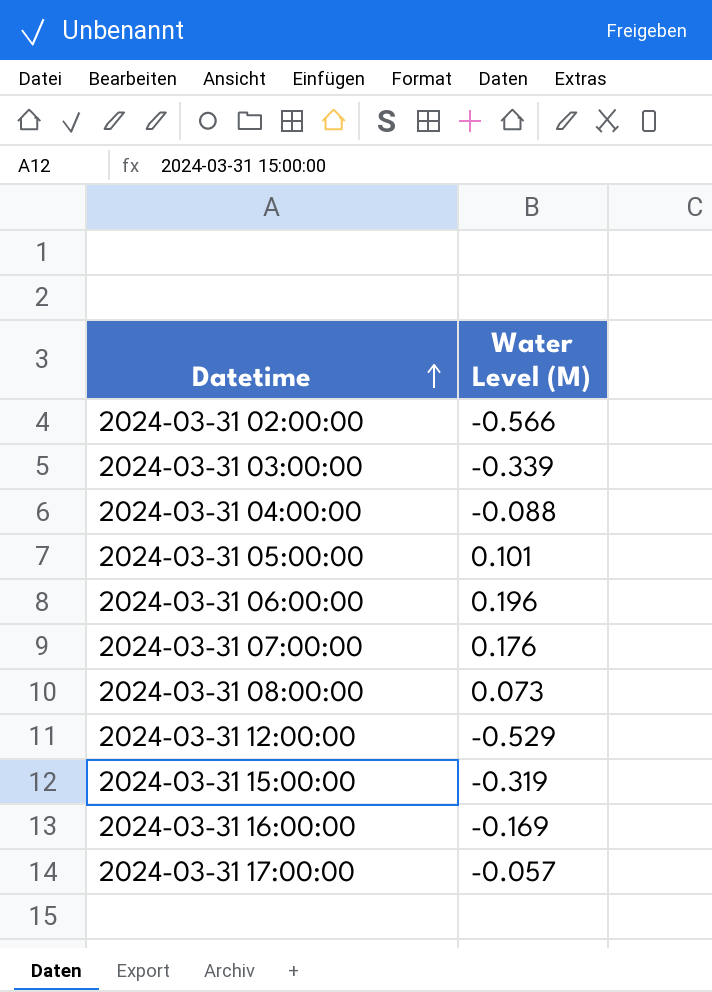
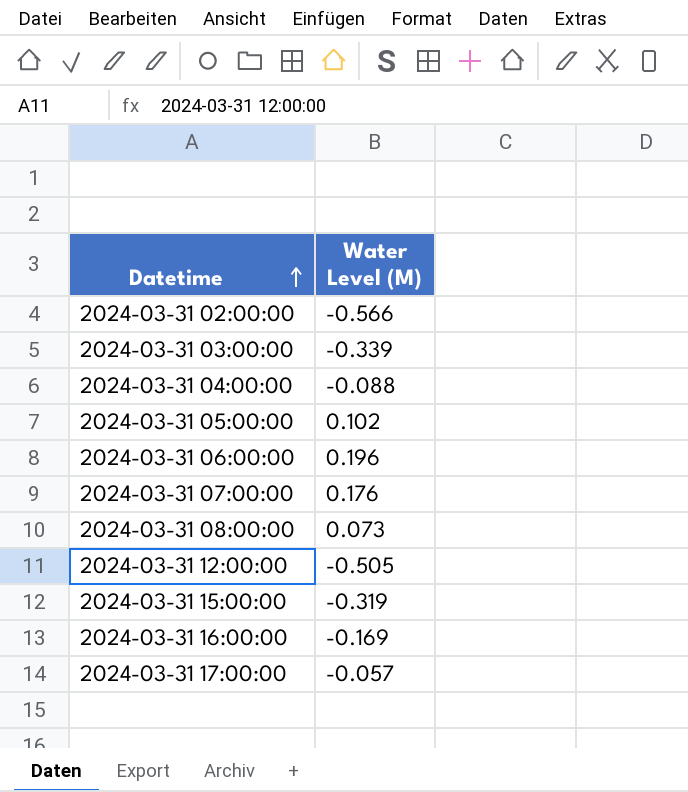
2024-03-31 05:00:00 | Water Level (M): 0.101 -> 0.102
2024-03-31 12:00:00 | Water Level (M): -0.529 -> -0.505

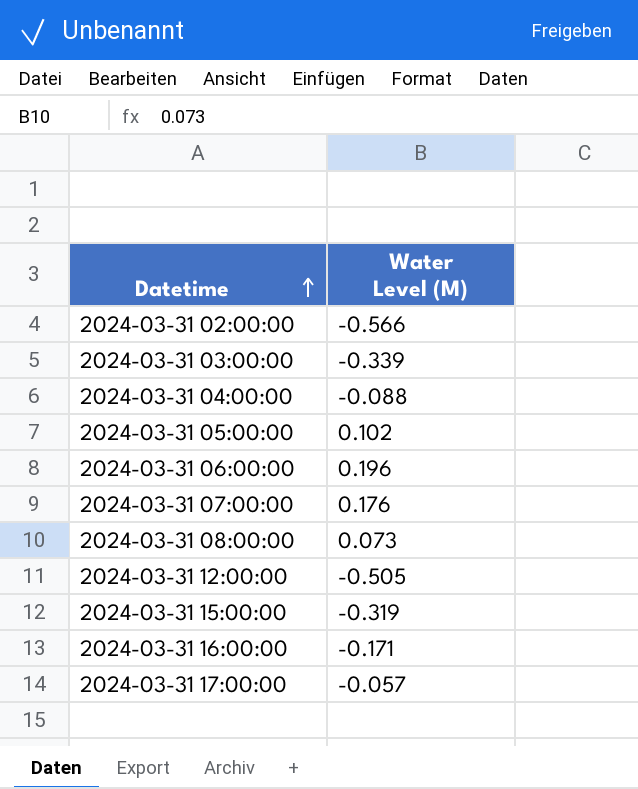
2024-03-31 16:00:00 | Water Level (M): -0.169 -> -0.171

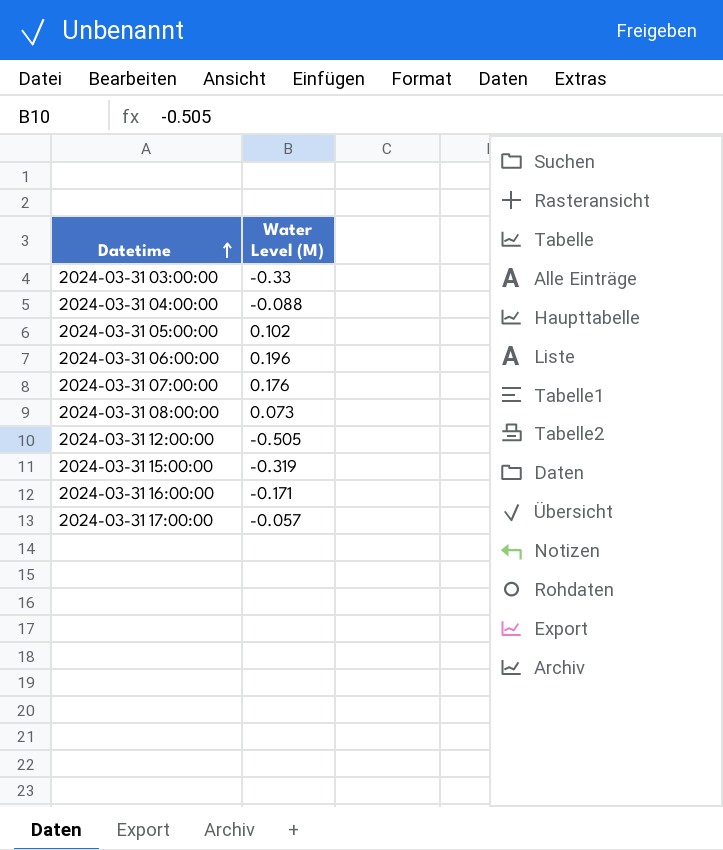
row 2024-03-31 02:00:00: -0.566 -> none
2024-03-31 03:00:00 | Water Level (M): -0.339 -> -0.33

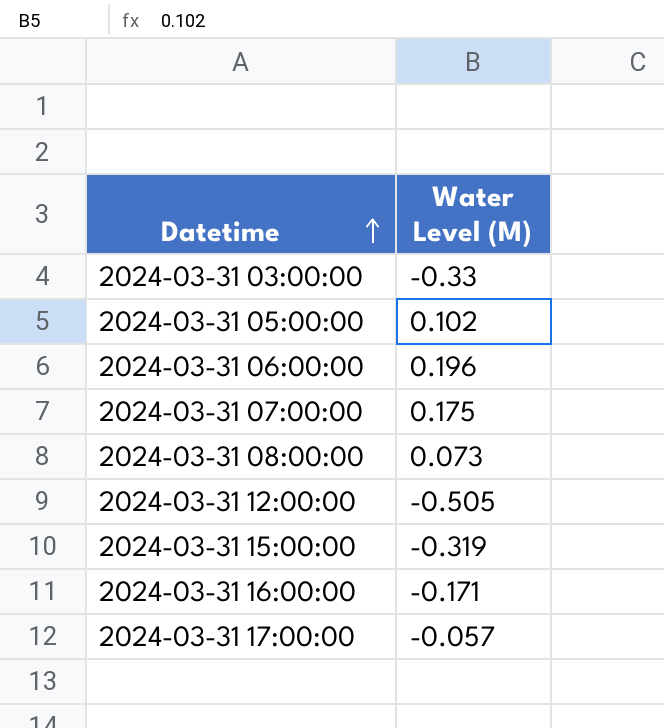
row 2024-03-31 04:00:00: -0.088 -> none
2024-03-31 07:00:00 | Water Level (M): 0.176 -> 0.175

